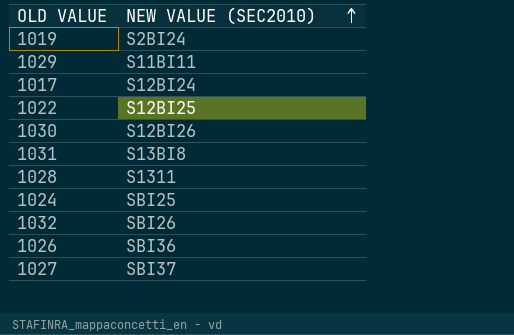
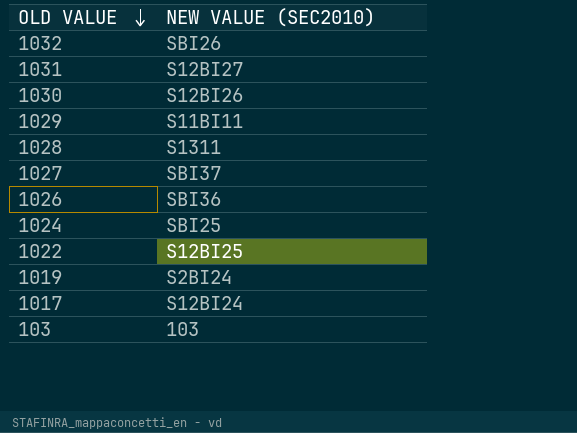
row order: NEW VALUE (SEC2010) ascending -> OLD VALUE descending
1031 | NEW VALUE (SEC2010): S13BI8 -> S12BI27
row 103: none -> 103

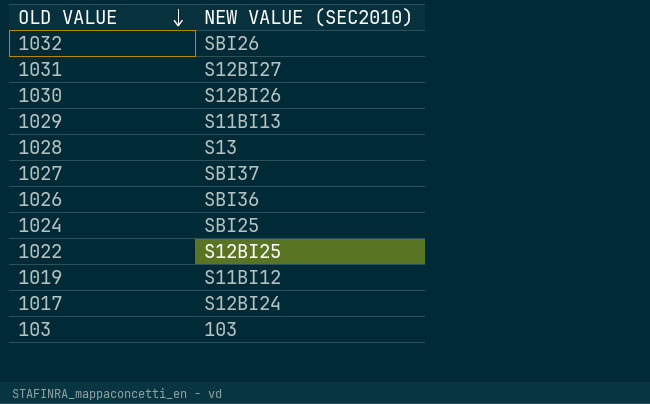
1029 | NEW VALUE (SEC2010): S11BI11 -> S11BI13
1028 | NEW VALUE (SEC2010): S1311 -> S13
1019 | NEW VALUE (SEC2010): S2BI24 -> S11BI12

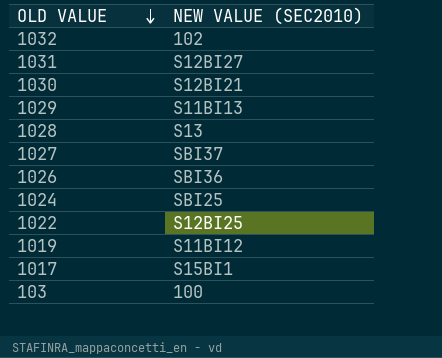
1032 | NEW VALUE (SEC2010): SBI26 -> 102
1030 | NEW VALUE (SEC2010): S12BI26 -> S12BI21
1017 | NEW VALUE (SEC2010): S12BI24 -> S15BI1
103 | NEW VALUE (SEC2010): 103 -> 100

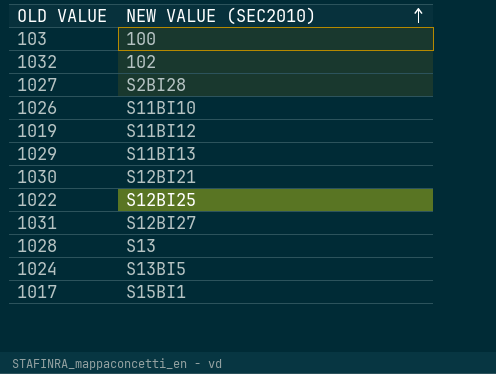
row order: OLD VALUE descending -> NEW VALUE (SEC2010) ascending
1027 | NEW VALUE (SEC2010): SBI37 -> S2BI28
1026 | NEW VALUE (SEC2010): SBI36 -> S11BI10
1024 | NEW VALUE (SEC2010): SBI25 -> S13BI5

